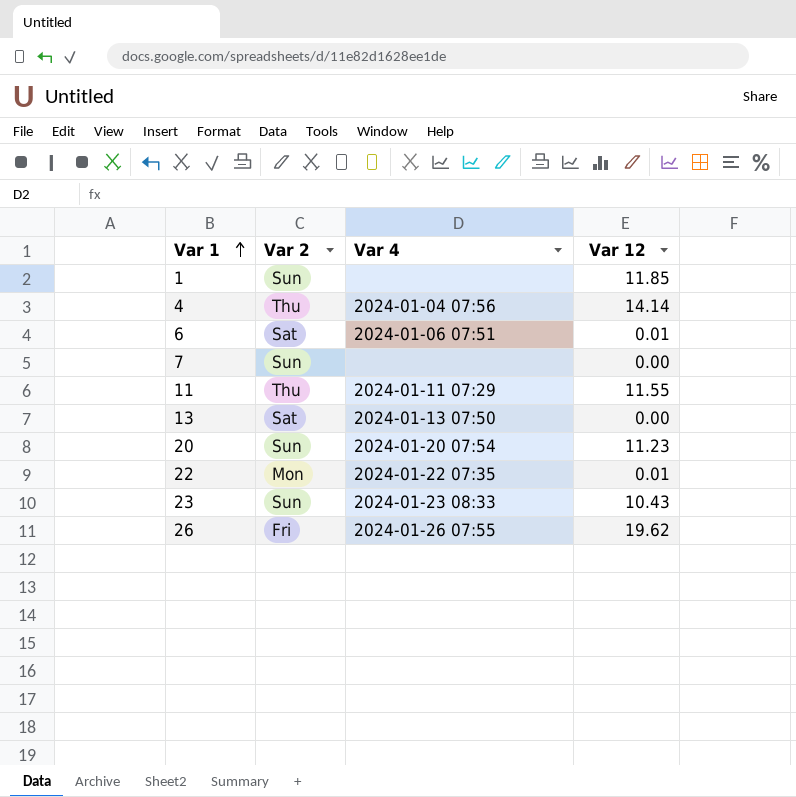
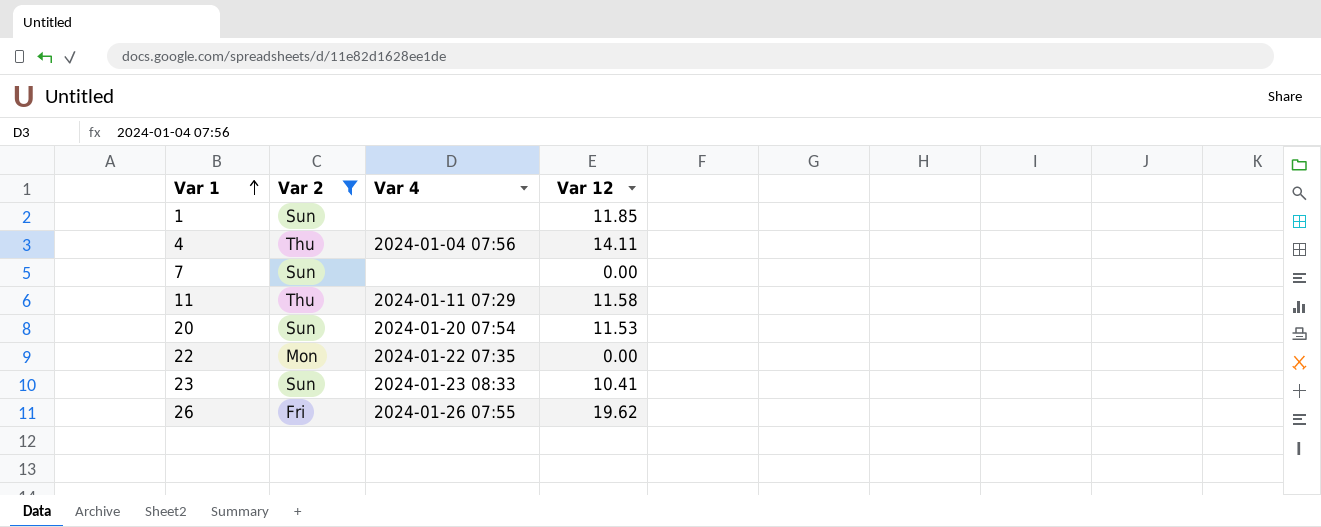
filter: none -> Var 2 != Sat
4 | Var 12: 14.14 -> 14.11
11 | Var 12: 11.55 -> 11.58
20 | Var 12: 11.23 -> 11.53
22 | Var 12: 0.01 -> 0.00
23 | Var 12: 10.43 -> 10.41

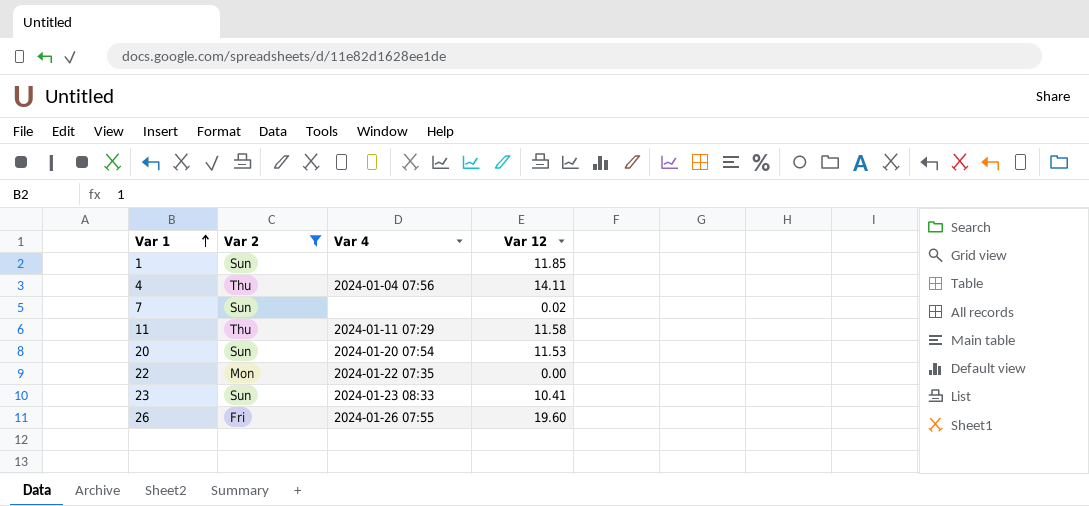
7 | Var 12: 0.00 -> 0.02
26 | Var 12: 19.62 -> 19.60

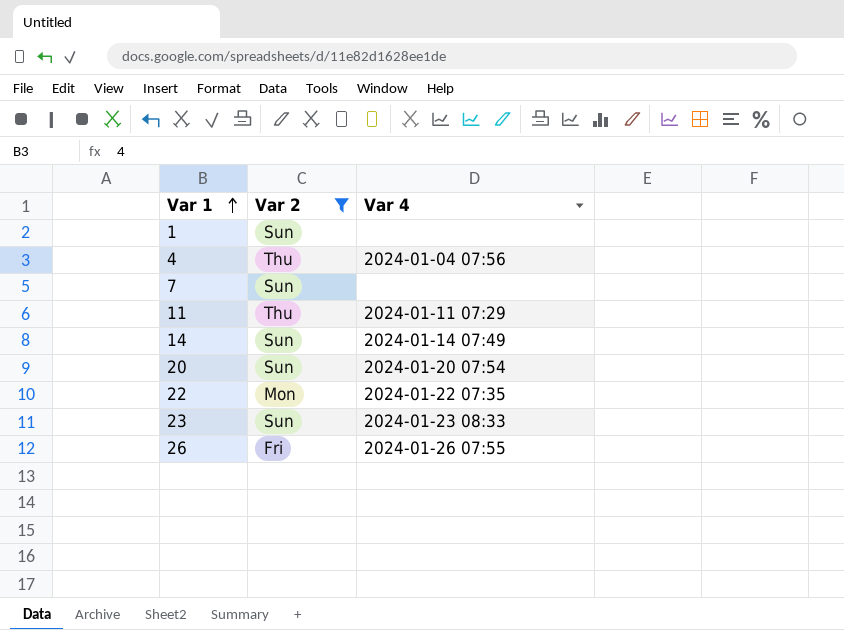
column Var 12 | position: 4 -> none
row 14: none -> Sun | 2024-01-14 07:49

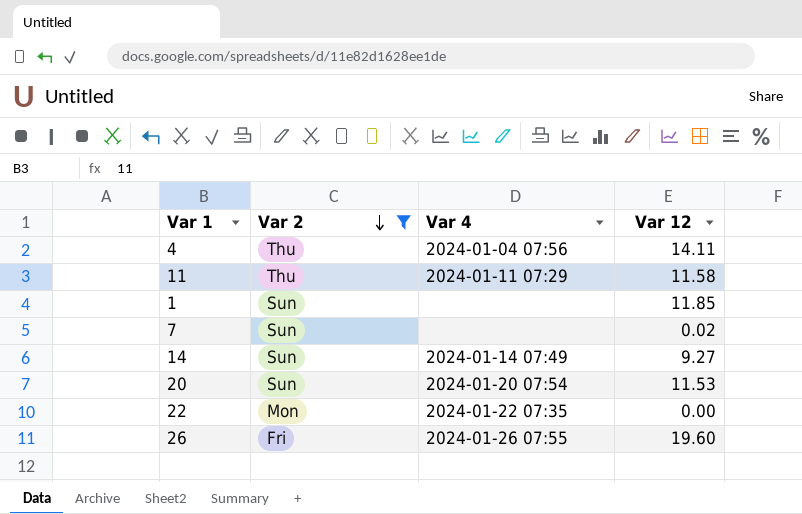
row order: Var 1 ascending -> Var 2 descending
column Var 12 | position: none -> 4
row 23: Sun | 2024-01-23 08:33 -> none

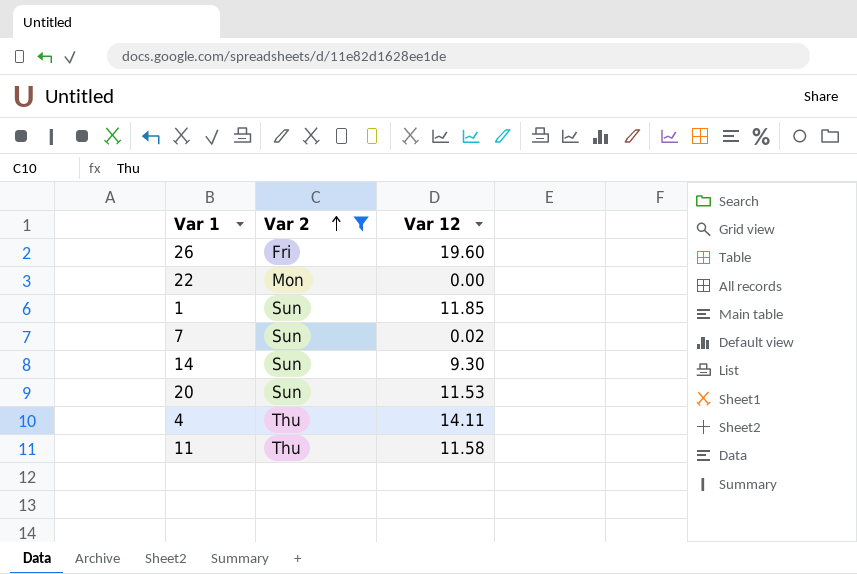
row order: Var 2 descending -> Var 2 ascending
column Var 4 | position: 3 -> none
14 | Var 12: 9.27 -> 9.30

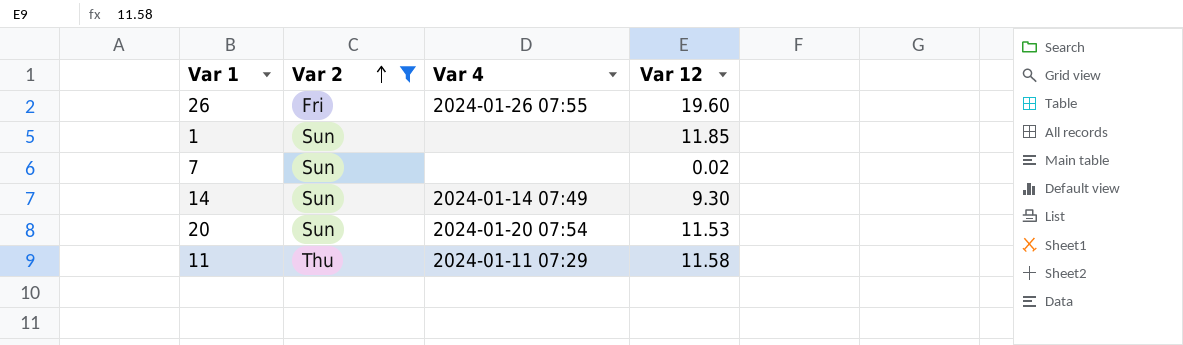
column Var 4 | position: none -> 3
row 22: Mon | 0.00 -> none
row 4: Thu | 14.11 -> none

